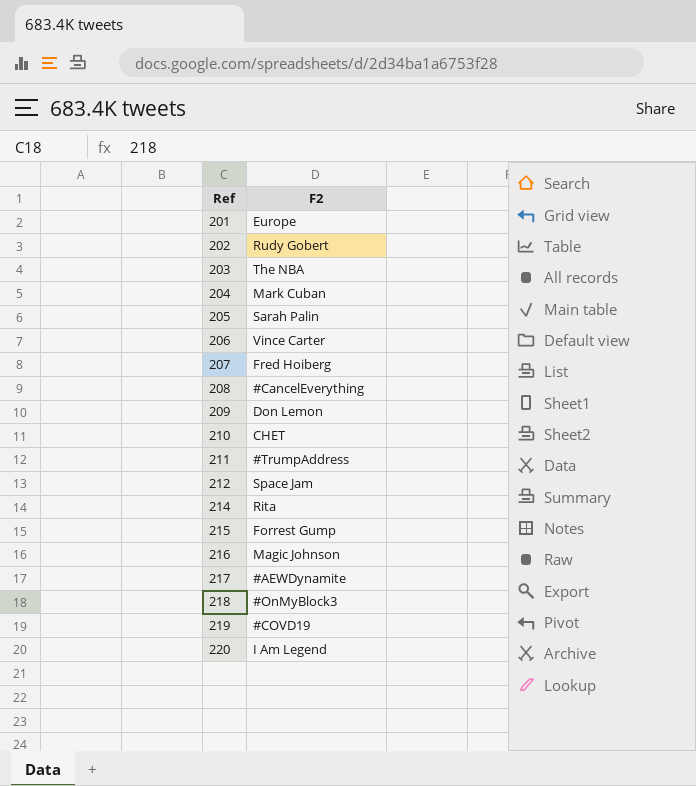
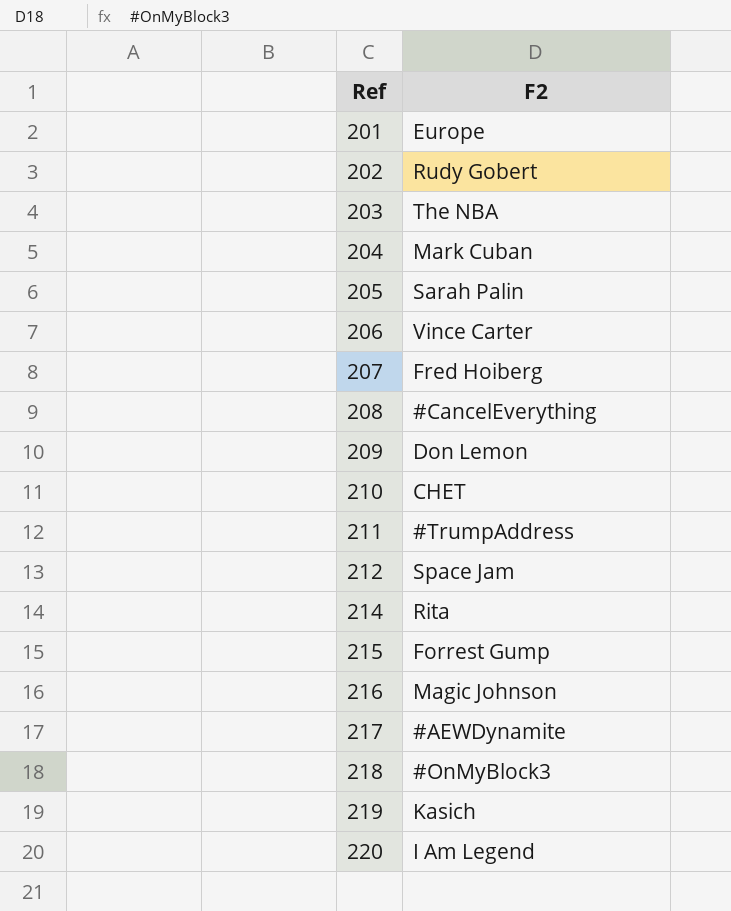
219 | F2: #COVD19 -> Kasich

